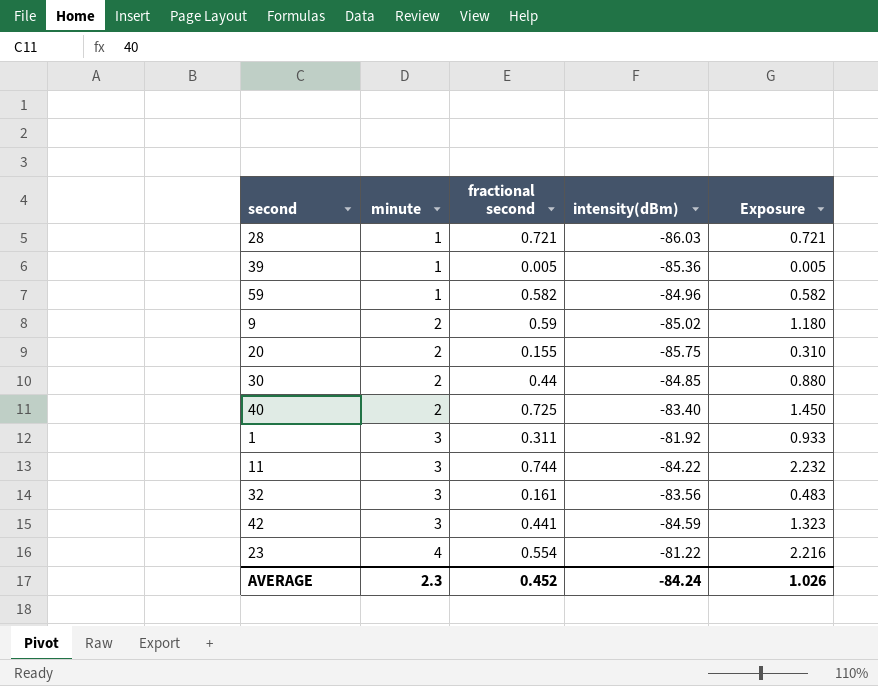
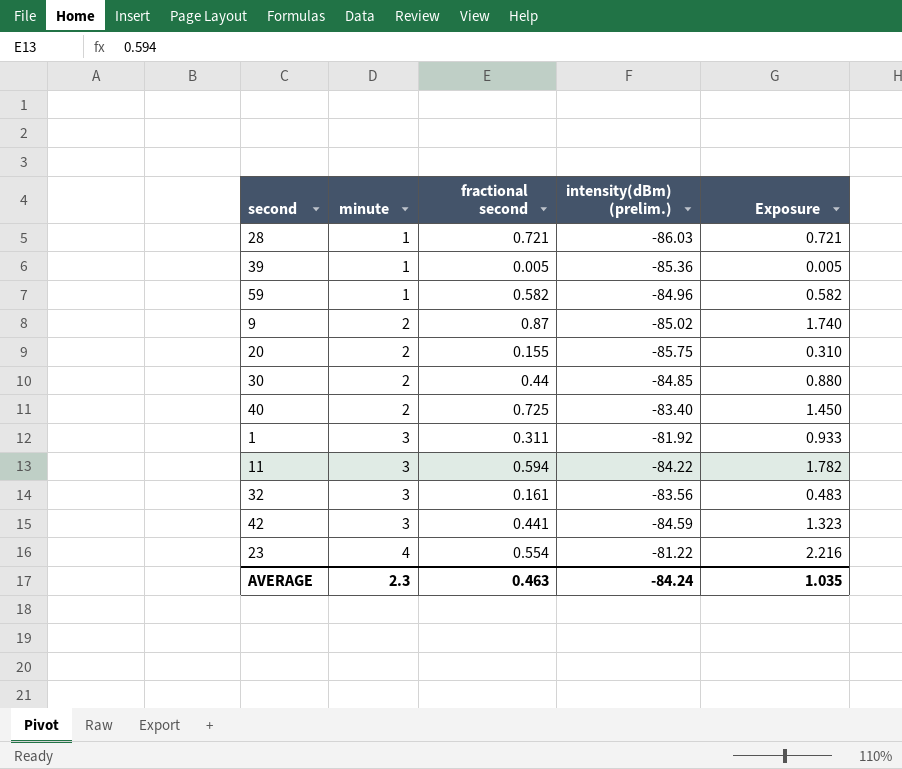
column name: intensity(dBm) -> intensity(dBm) (prelim.)
9 | fractional second: 0.59 -> 0.87
9 | Exposure: 1.180 -> 1.740
11 | fractional second: 0.744 -> 0.594
11 | Exposure: 2.232 -> 1.782
AVERAGE | fractional second: 0.452 -> 0.463
AVERAGE | Exposure: 1.026 -> 1.035

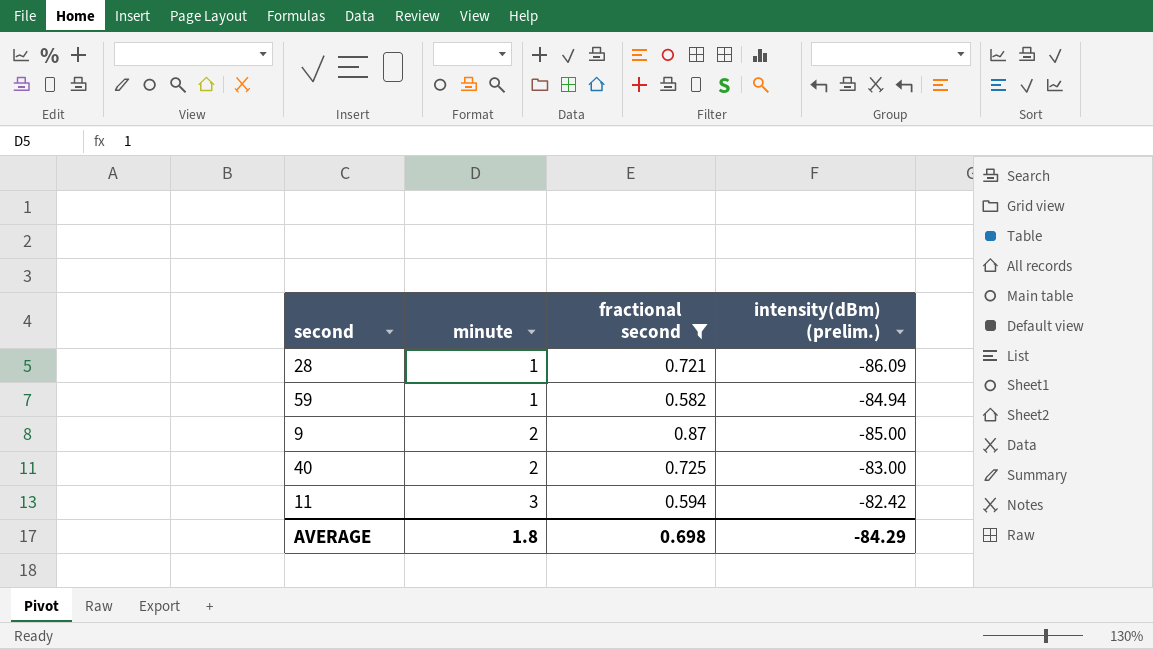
filter: none -> fractional second >= 0.582
column Exposure | formula: [minute] * [fractional second] -> none
28 | intensity(dBm) (prelim.): -86.03 -> -86.09
59 | intensity(dBm) (prelim.): -84.96 -> -84.94
9 | intensity(dBm) (prelim.): -85.02 -> -85.00
40 | intensity(dBm) (prelim.): -83.40 -> -83.00
11 | intensity(dBm) (prelim.): -84.22 -> -82.42
AVERAGE | minute: 2.3 -> 1.8
AVERAGE | fractional second: 0.463 -> 0.698
AVERAGE | intensity(dBm) (prelim.): -84.24 -> -84.29

